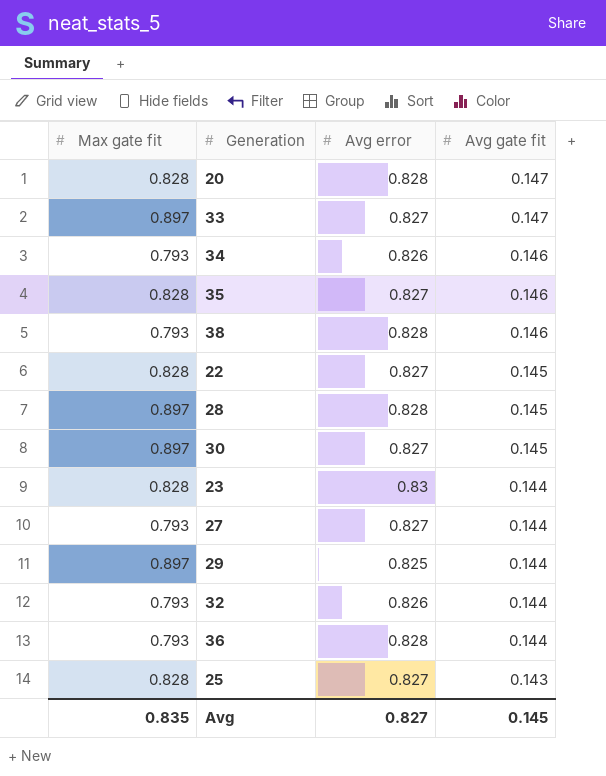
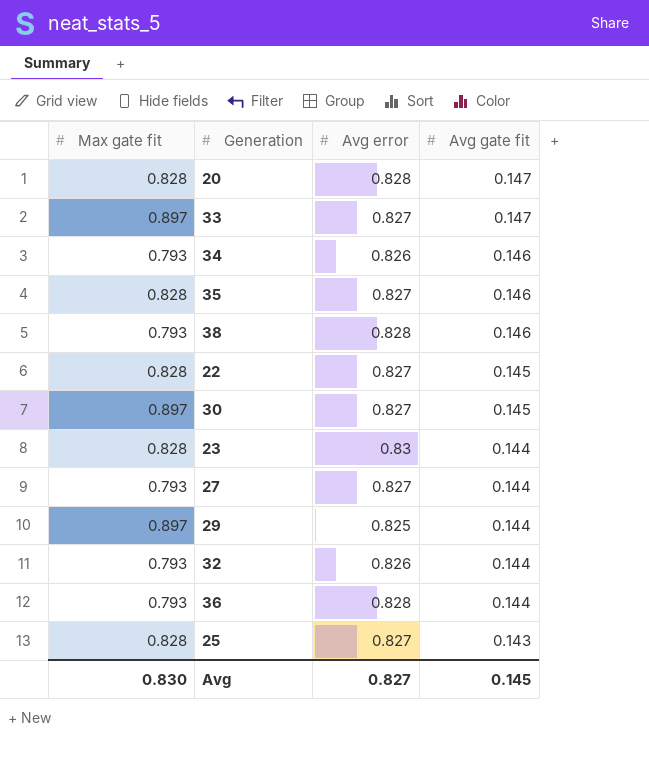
row 28: 0.897 | 0.828 | 0.145 -> none
Avg | Max gate fit: 0.835 -> 0.830

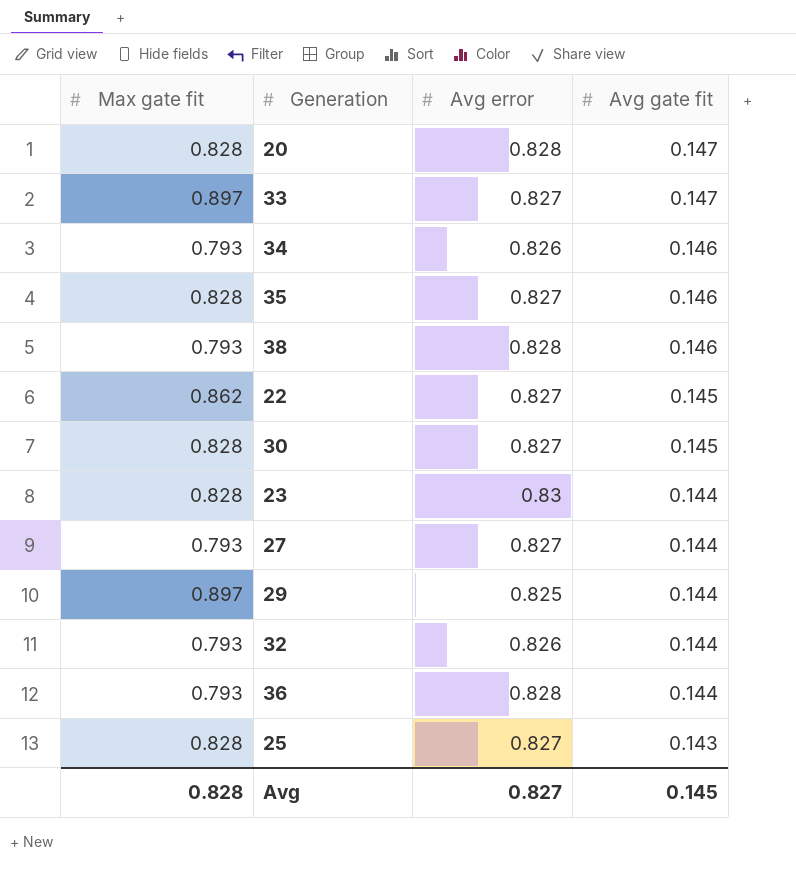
22 | Max gate fit: 0.828 -> 0.862
30 | Max gate fit: 0.897 -> 0.828
Avg | Max gate fit: 0.830 -> 0.828

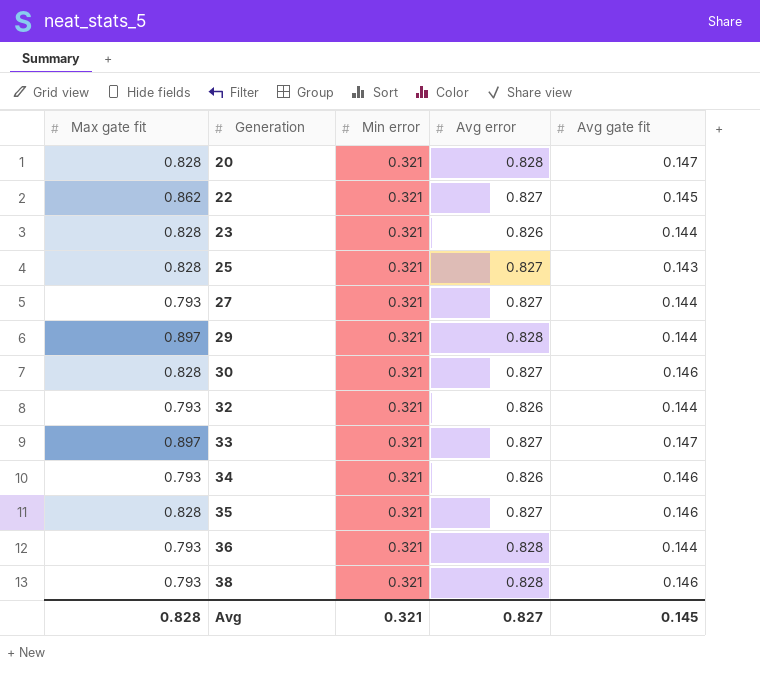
row order: Avg gate fit descending -> Generation ascending
column Min error | position: none -> 3
23 | Avg error: 0.83 -> 0.826
29 | Avg error: 0.825 -> 0.828
30 | Avg gate fit: 0.145 -> 0.146

